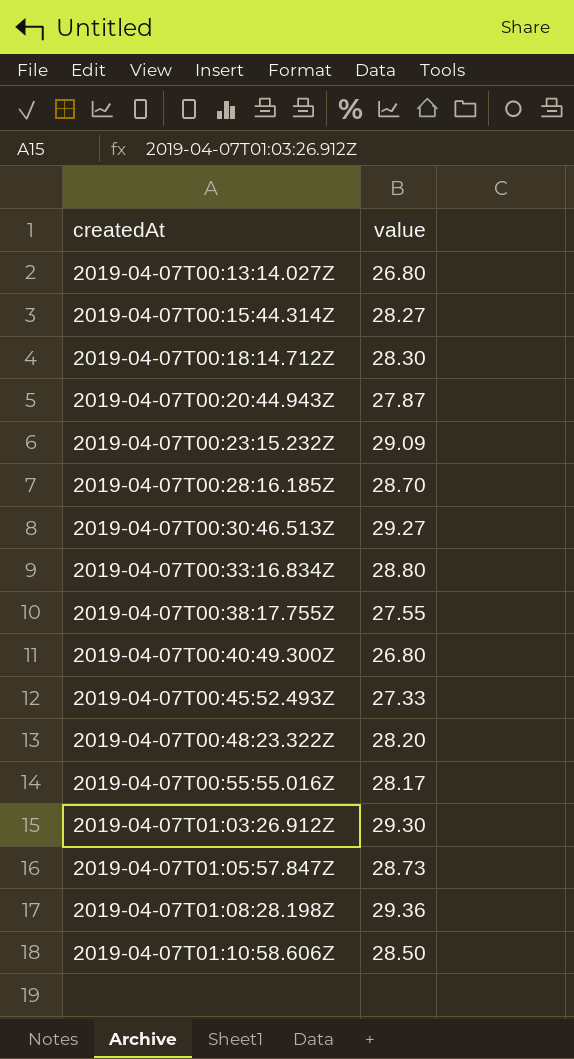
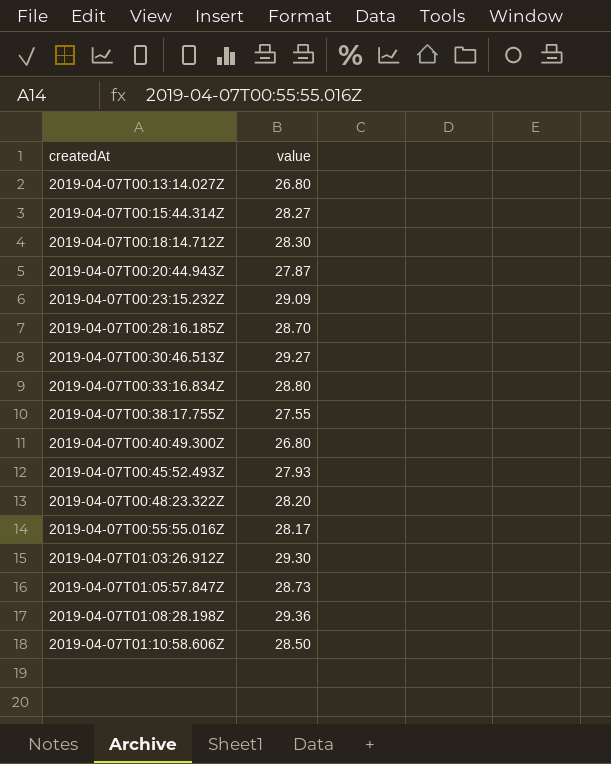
2019-04-07T00:45:52.493Z | value: 27.33 -> 27.93

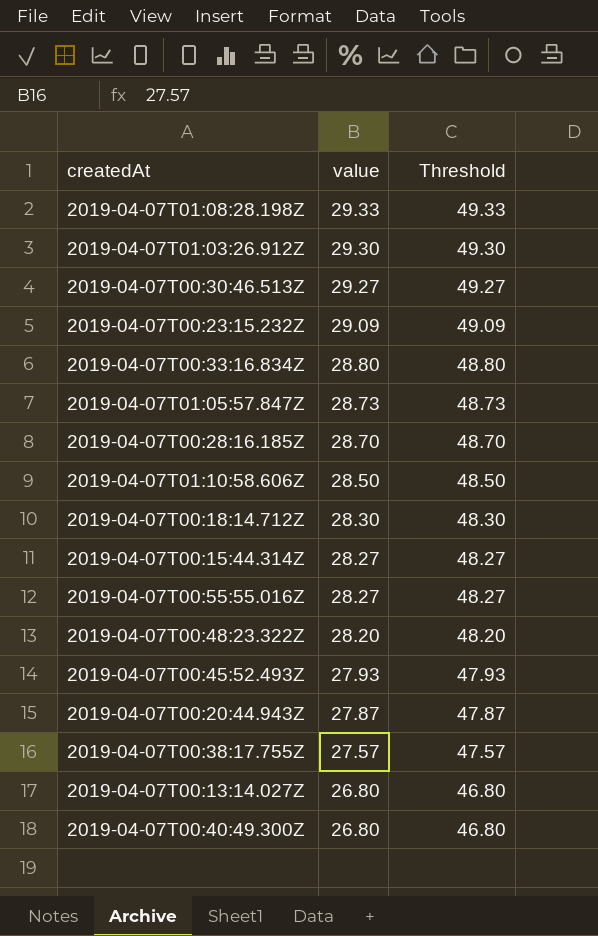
row order: createdAt ascending -> value descending
column Threshold | formula: none -> [value] + 20
2019-04-07T01:08:28.198Z | value: 29.36 -> 29.33
2019-04-07T00:55:55.016Z | value: 28.17 -> 28.27
2019-04-07T00:38:17.755Z | value: 27.55 -> 27.57

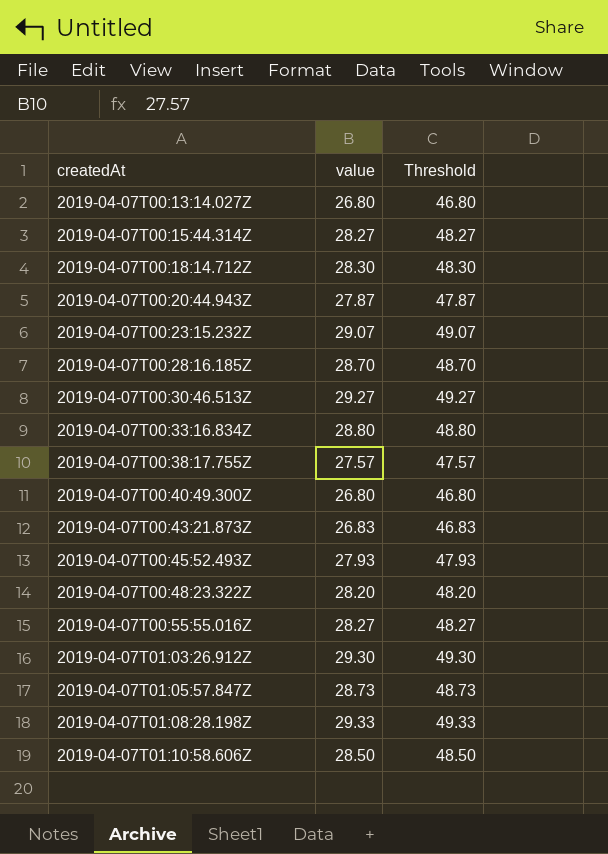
row order: value descending -> createdAt ascending
2019-04-07T00:23:15.232Z | value: 29.09 -> 29.07
2019-04-07T00:23:15.232Z | Threshold: 49.09 -> 49.07
row 2019-04-07T00:43:21.873Z: none -> 26.83 | 46.83

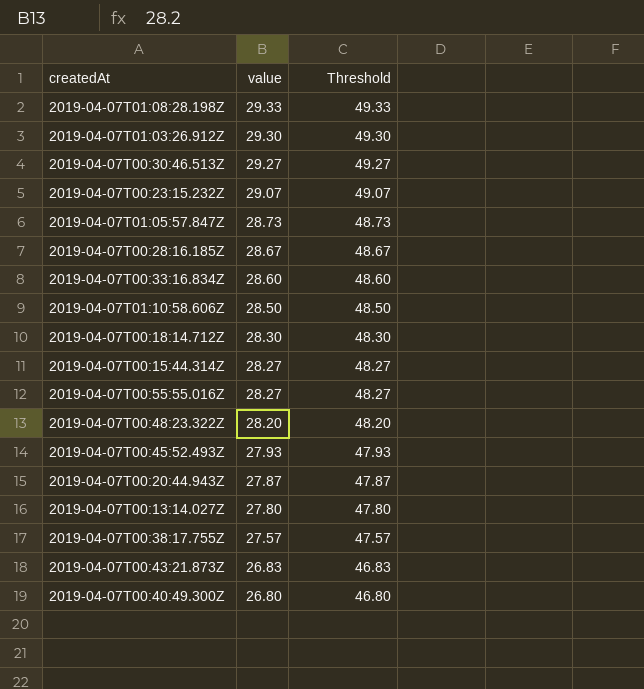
row order: createdAt ascending -> value descending
2019-04-07T00:28:16.185Z | value: 28.70 -> 28.67
2019-04-07T00:28:16.185Z | Threshold: 48.70 -> 48.67
2019-04-07T00:33:16.834Z | value: 28.80 -> 28.60
2019-04-07T00:33:16.834Z | Threshold: 48.80 -> 48.60
2019-04-07T00:13:14.027Z | value: 26.80 -> 27.80
2019-04-07T00:13:14.027Z | Threshold: 46.80 -> 47.80

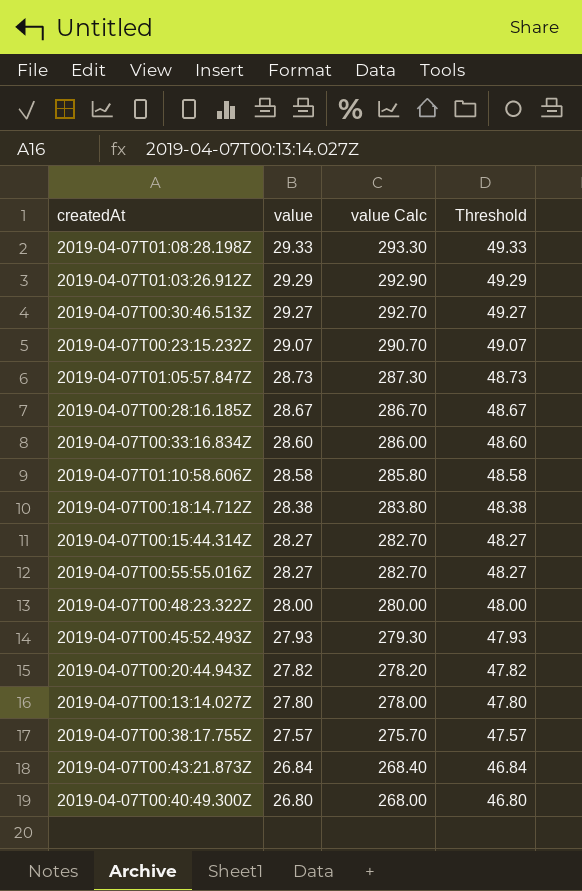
column value Calc | formula: none -> [value] * 10
2019-04-07T01:03:26.912Z | value: 29.30 -> 29.29
2019-04-07T01:03:26.912Z | Threshold: 49.30 -> 49.29
2019-04-07T01:10:58.606Z | value: 28.50 -> 28.58
2019-04-07T01:10:58.606Z | Threshold: 48.50 -> 48.58
2019-04-07T00:18:14.712Z | value: 28.30 -> 28.38
2019-04-07T00:18:14.712Z | Threshold: 48.30 -> 48.38
2019-04-07T00:48:23.322Z | value: 28.20 -> 28.00
2019-04-07T00:48:23.322Z | Threshold: 48.20 -> 48.00
2019-04-07T00:20:44.943Z | value: 27.87 -> 27.82
2019-04-07T00:20:44.943Z | Threshold: 47.87 -> 47.82
2019-04-07T00:43:21.873Z | value: 26.83 -> 26.84
2019-04-07T00:43:21.873Z | Threshold: 46.83 -> 46.84

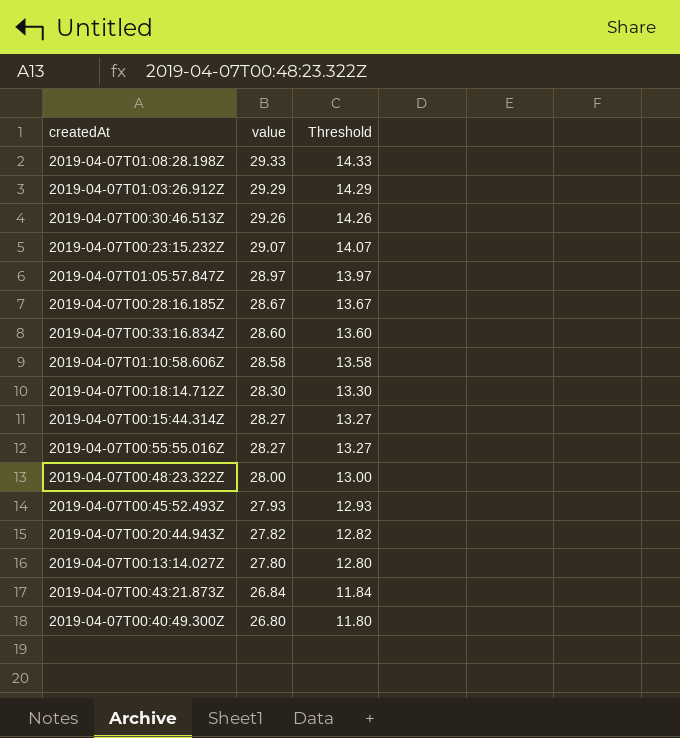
column value Calc | formula: [value] * 10 -> none
column Threshold | formula: [value] + 20 -> [value] - 15
row 2019-04-07T00:38:17.755Z: 27.57 | 275.70 | 47.57 -> none
2019-04-07T00:30:46.513Z | value: 29.27 -> 29.26
2019-04-07T01:05:57.847Z | value: 28.73 -> 28.97
2019-04-07T00:18:14.712Z | value: 28.38 -> 28.30

